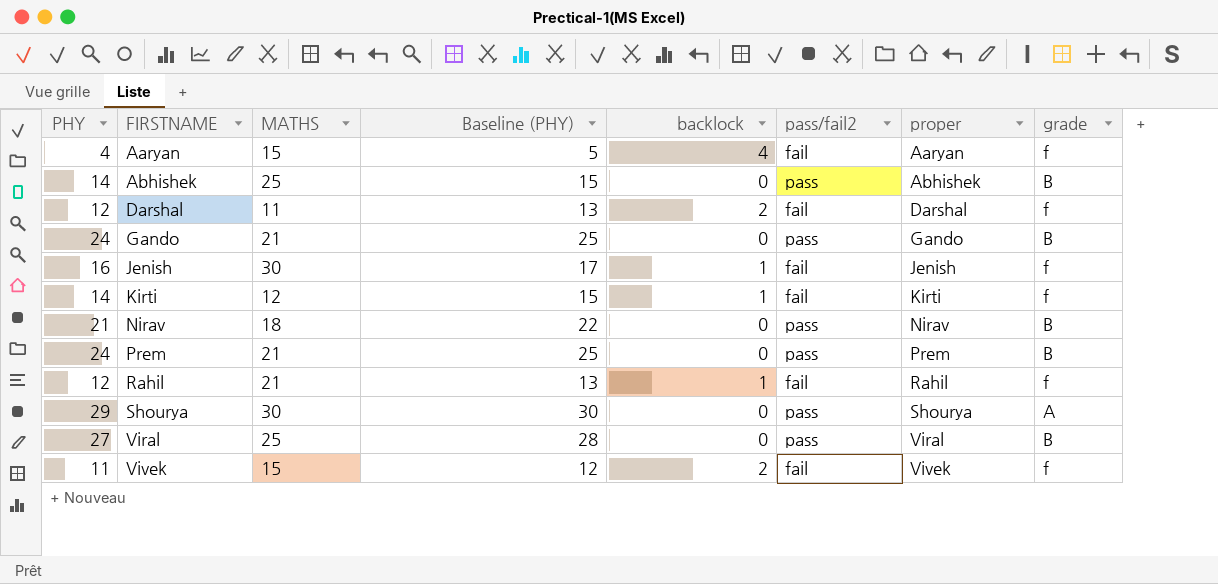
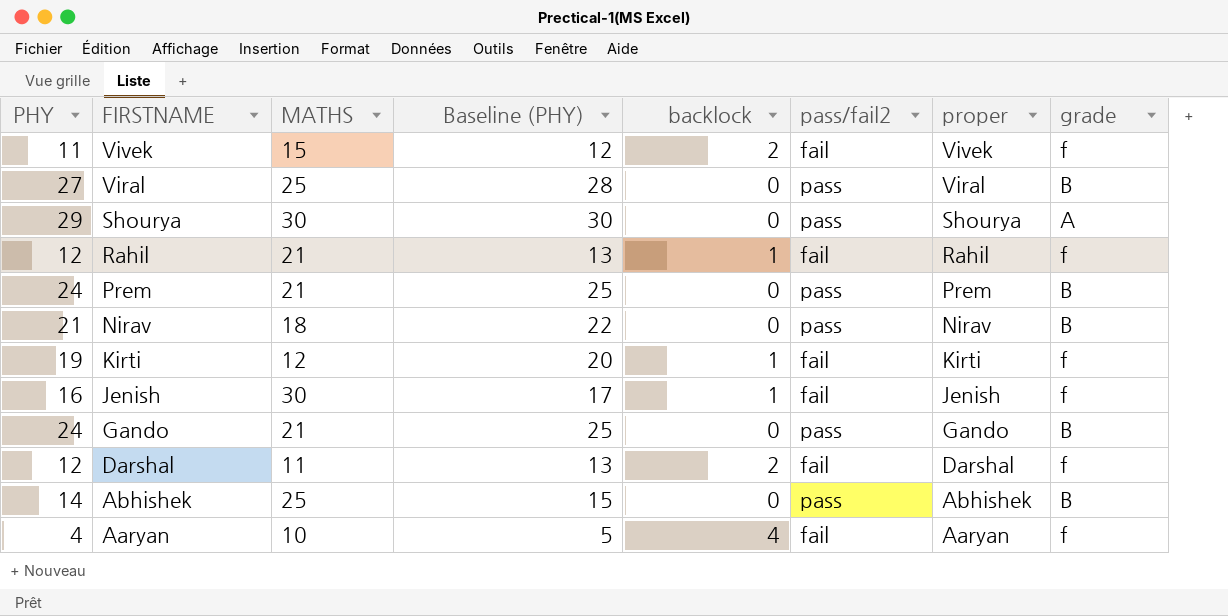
row order: FIRSTNAME ascending -> FIRSTNAME descending
Kirti | PHY: 14 -> 19
Kirti | Baseline (PHY): 15 -> 20
Aaryan | MATHS: 15 -> 10

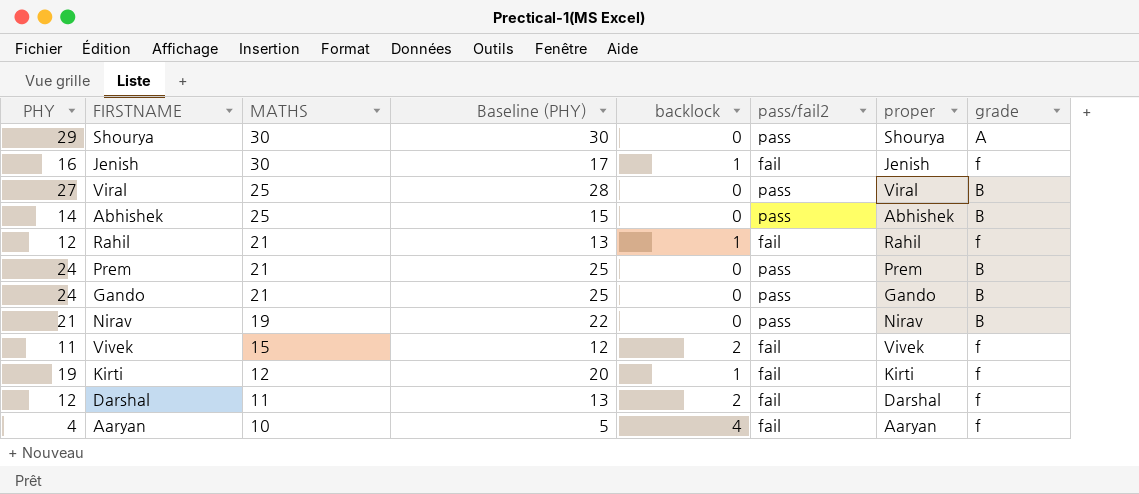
row order: FIRSTNAME descending -> MATHS descending
Nirav | MATHS: 18 -> 19

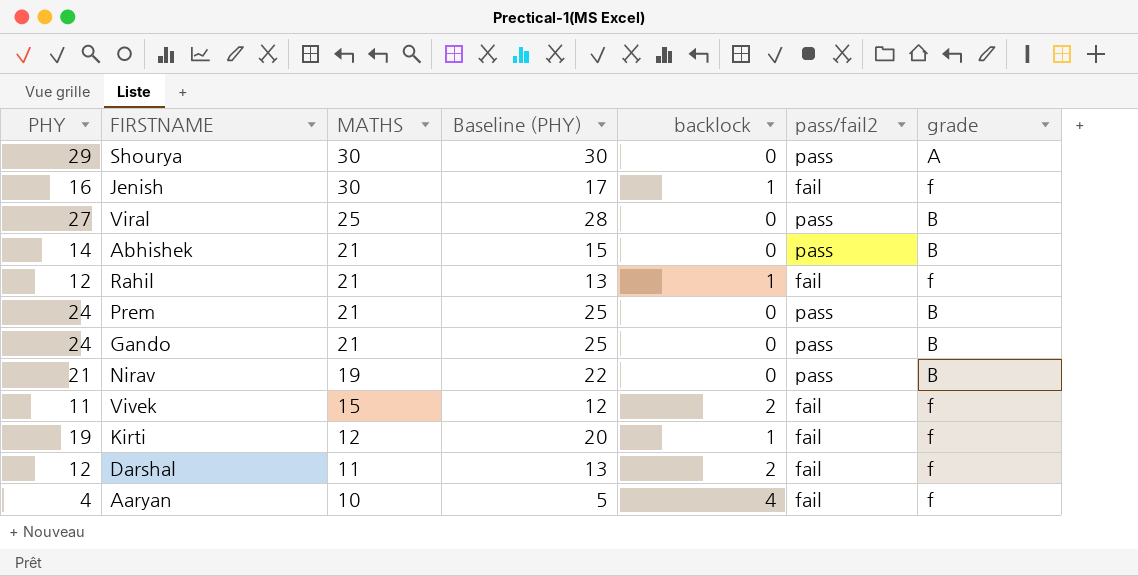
column proper | position: 7 -> none
Abhishek | MATHS: 25 -> 21

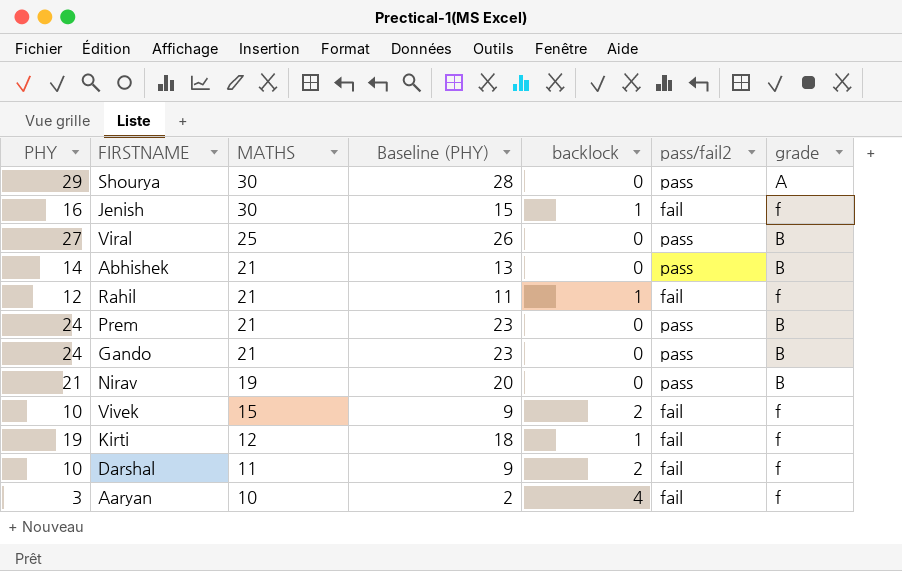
column Baseline (PHY) | formula: [PHY] + 1 -> [PHY] - 1
Vivek | PHY: 11 -> 10
Darshal | PHY: 12 -> 10
Aaryan | PHY: 4 -> 3

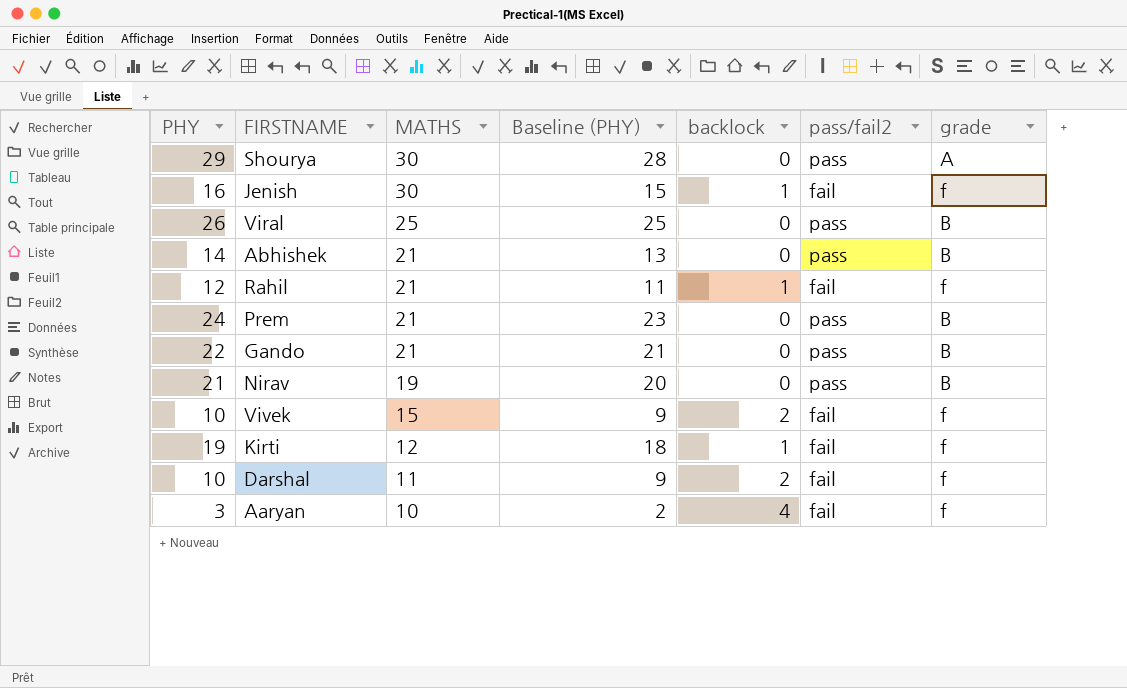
Viral | PHY: 27 -> 26
Viral | Baseline (PHY): 26 -> 25
Gando | PHY: 24 -> 22
Gando | Baseline (PHY): 23 -> 21

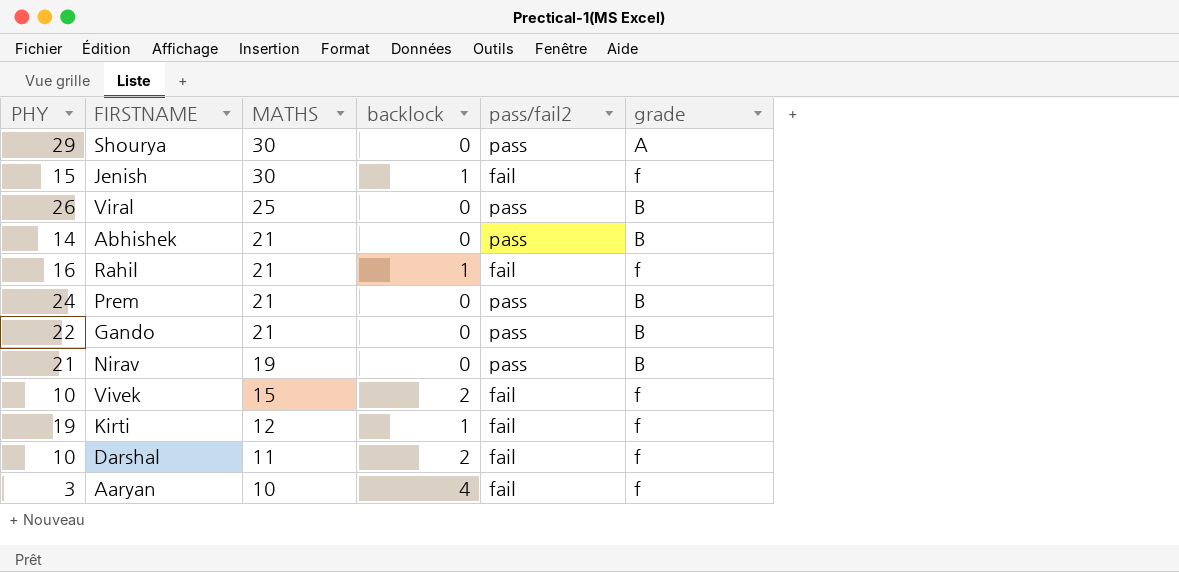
column Baseline (PHY) | formula: [PHY] - 1 -> none
Jenish | PHY: 16 -> 15
Rahil | PHY: 12 -> 16

